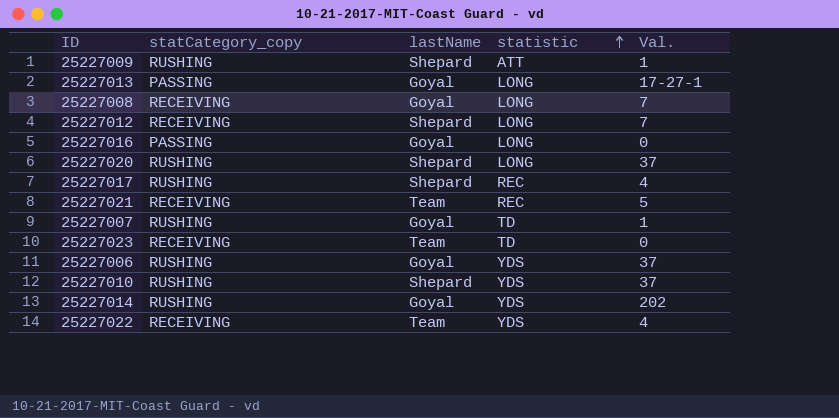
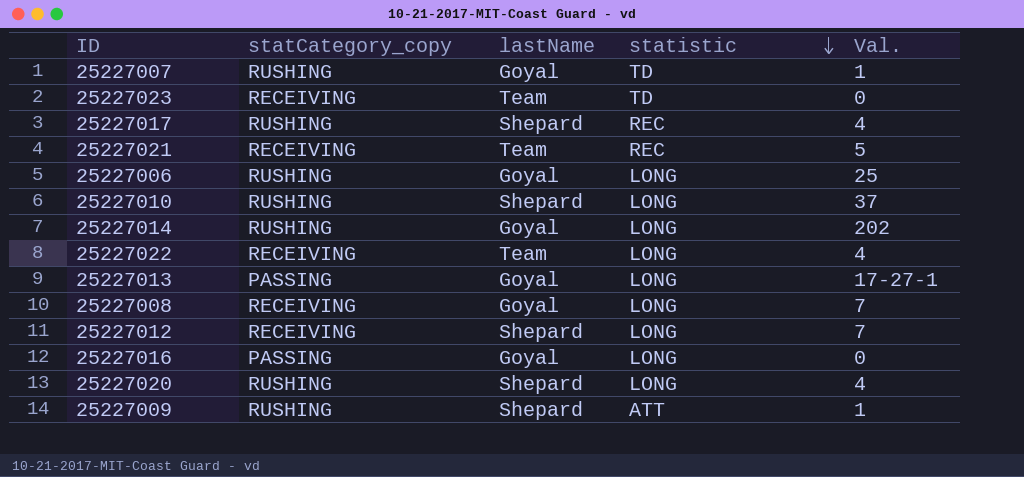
row order: statistic ascending -> statistic descending
25227006 | statistic: YDS -> LONG
25227006 | Val.: 37 -> 25
25227010 | statistic: YDS -> LONG
25227014 | statistic: YDS -> LONG
25227022 | statistic: YDS -> LONG
25227020 | Val.: 37 -> 4

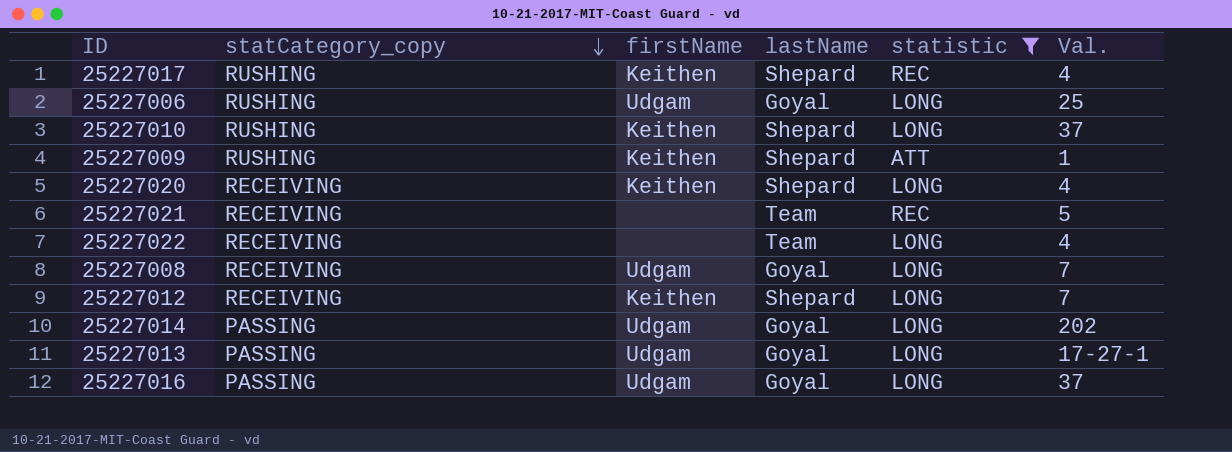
filter: none -> statistic != TD
row order: statistic descending -> statCategory_copy descending
column firstName | position: none -> 3
25227020 | statCategory_copy: RUSHING -> RECEIVING
25227014 | statCategory_copy: RUSHING -> PASSING
25227016 | Val.: 0 -> 37

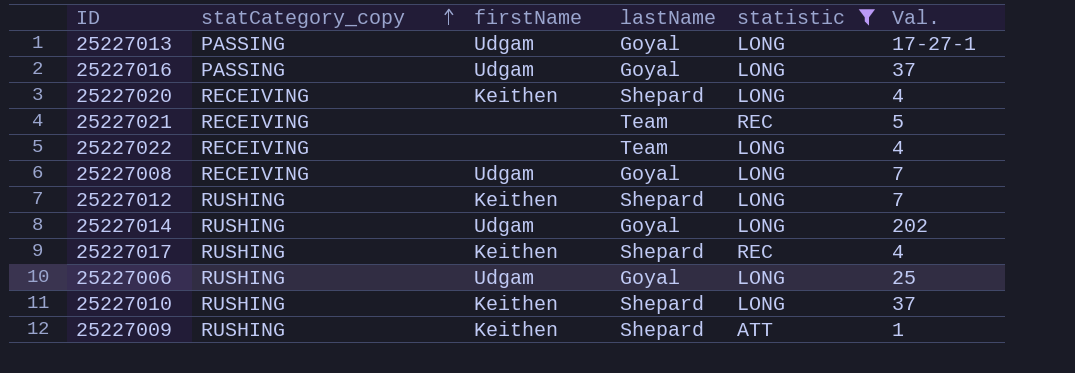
row order: statCategory_copy descending -> statCategory_copy ascending
25227012 | statCategory_copy: RECEIVING -> RUSHING
25227014 | statCategory_copy: PASSING -> RUSHING

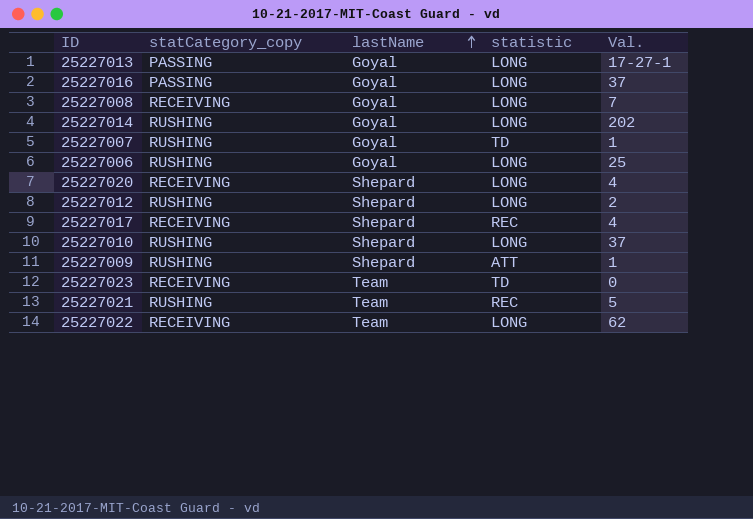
filter: statistic != TD -> none
row order: statCategory_copy ascending -> lastName ascending
column firstName | position: 3 -> none
25227012 | Val.: 7 -> 2
25227017 | statCategory_copy: RUSHING -> RECEIVING
25227021 | statCategory_copy: RECEIVING -> RUSHING
25227022 | Val.: 4 -> 62

